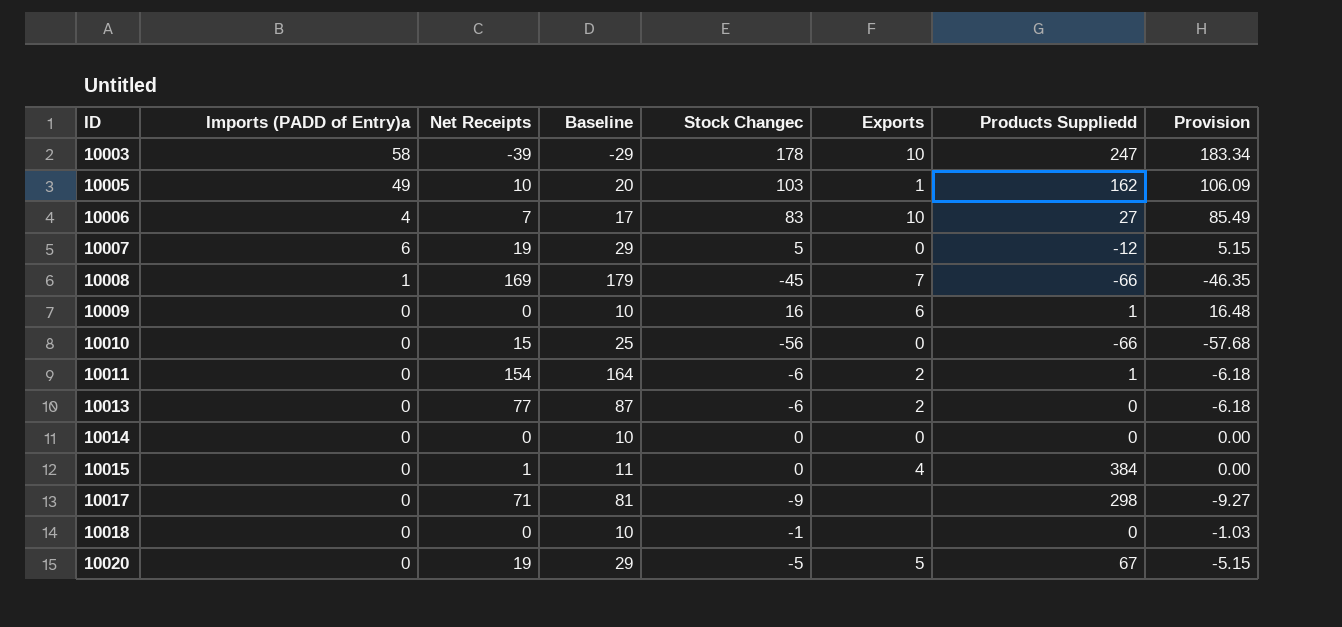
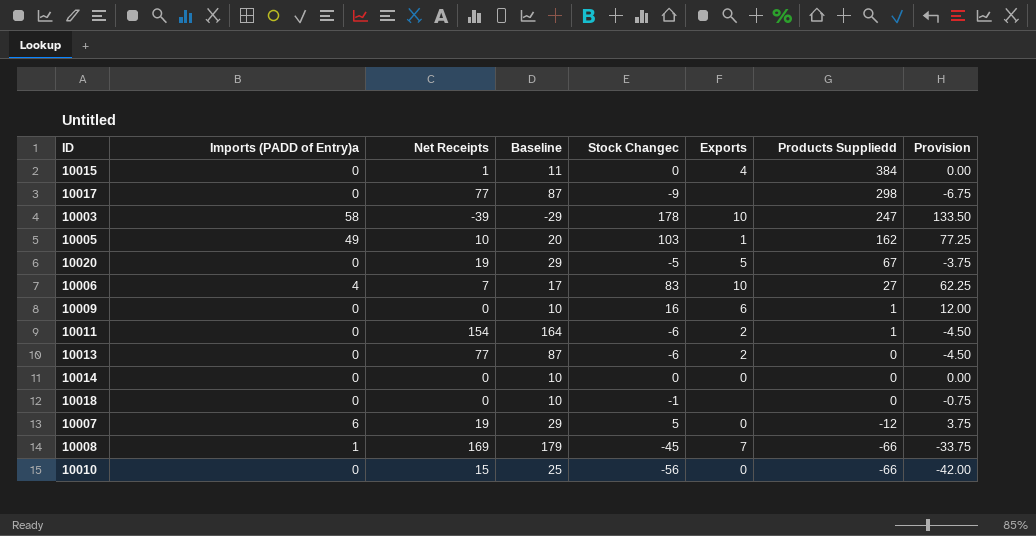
row order: ID ascending -> Products Suppliedd descending
column Provision | formula: [Stock Changec] * 1.03 -> [Stock Changec] * 0.75
10017 | Net Receipts: 71 -> 77
10017 | Baseline: 81 -> 87

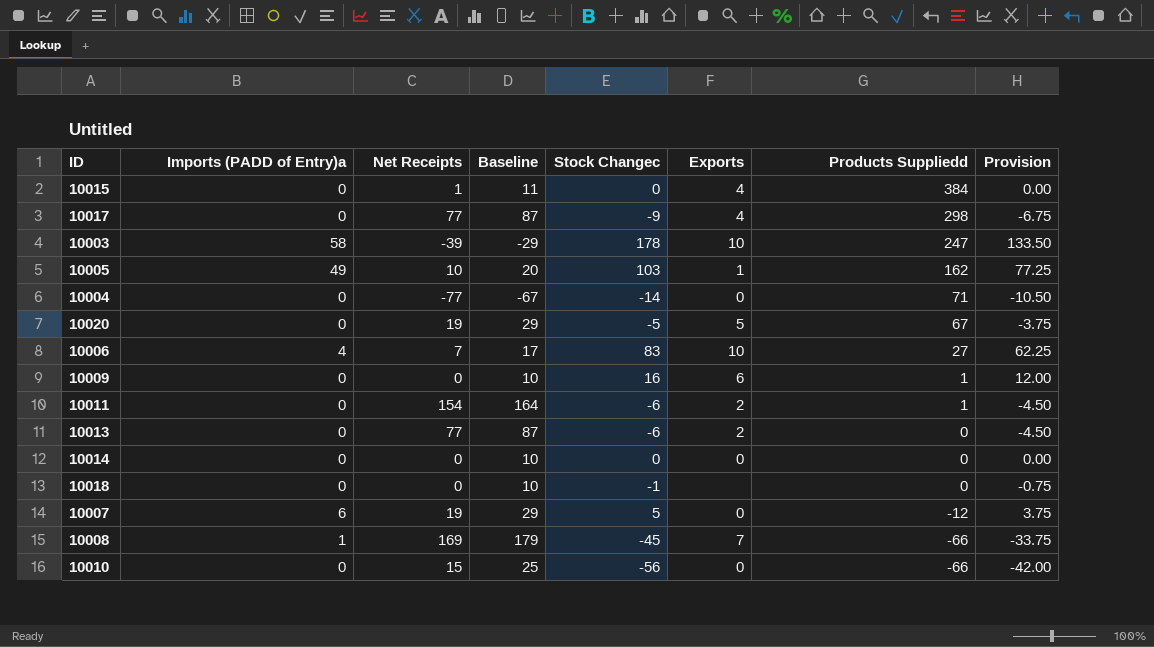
10017 | Exports: none -> 4
row 10004: none -> 0 | -77 | -67 | -14 | 0 | 71 | -10.50

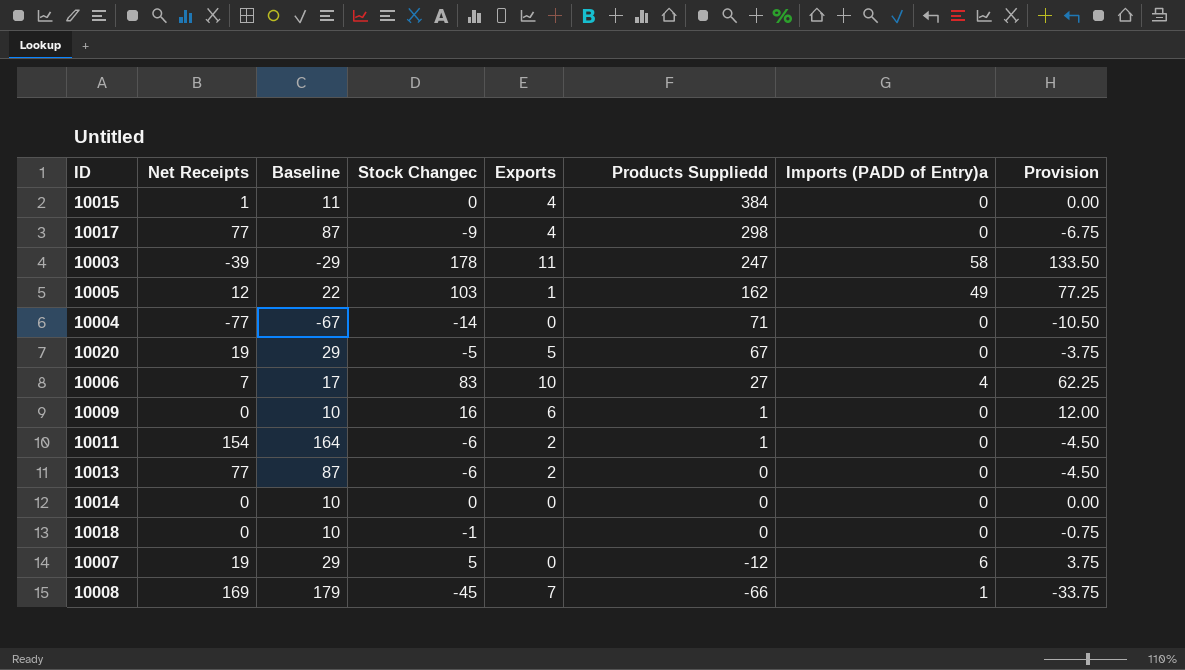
column Imports (PADD of Entry)a | position: 2 -> 7
row 10010: 0 | 15 | 25 | -56 | 0 | -66 | -42.00 -> none
10003 | Exports: 10 -> 11
10005 | Net Receipts: 10 -> 12
10005 | Baseline: 20 -> 22

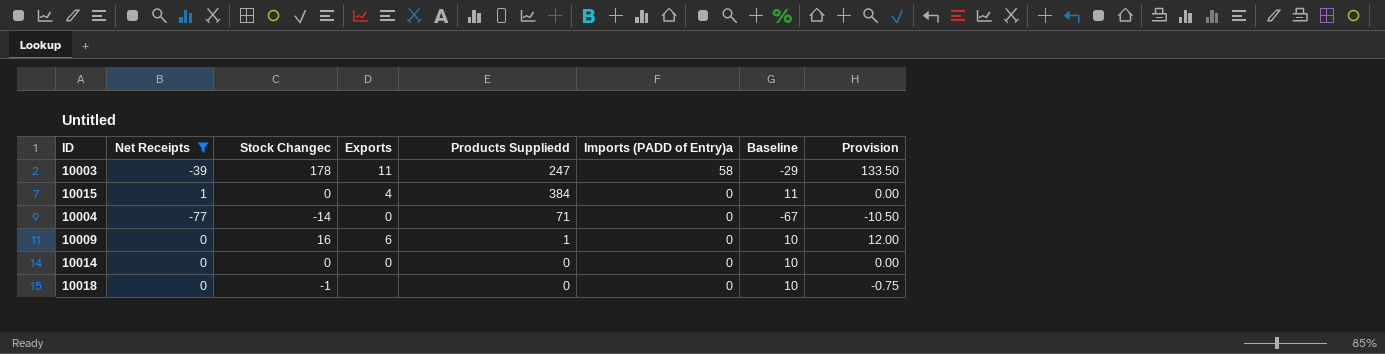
filter: none -> Net Receipts <= 1
row order: Products Suppliedd descending -> Imports (PADD of Entry)a descending
column Baseline | position: 3 -> 7

